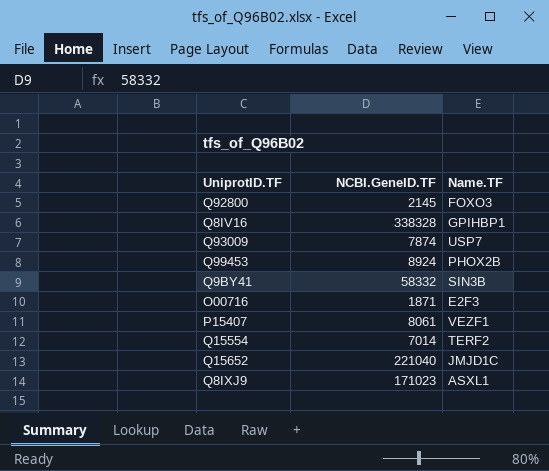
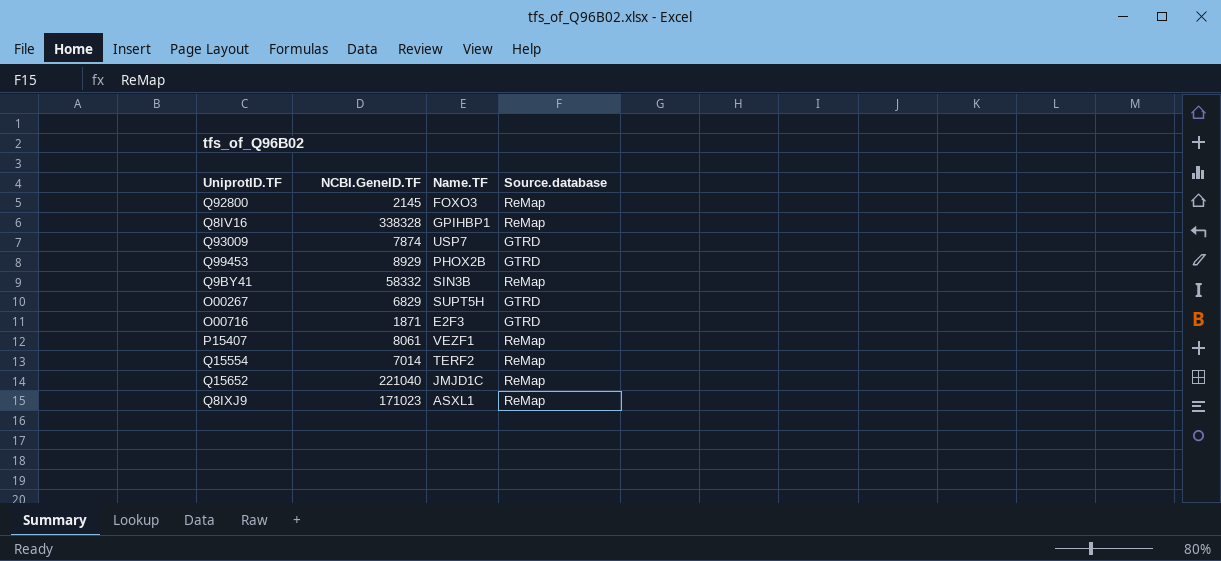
column Source.database | position: none -> 4
Q99453 | NCBI.GeneID.TF: 8924 -> 8929
row O00267: none -> 6829 | SUPT5H | GTRD

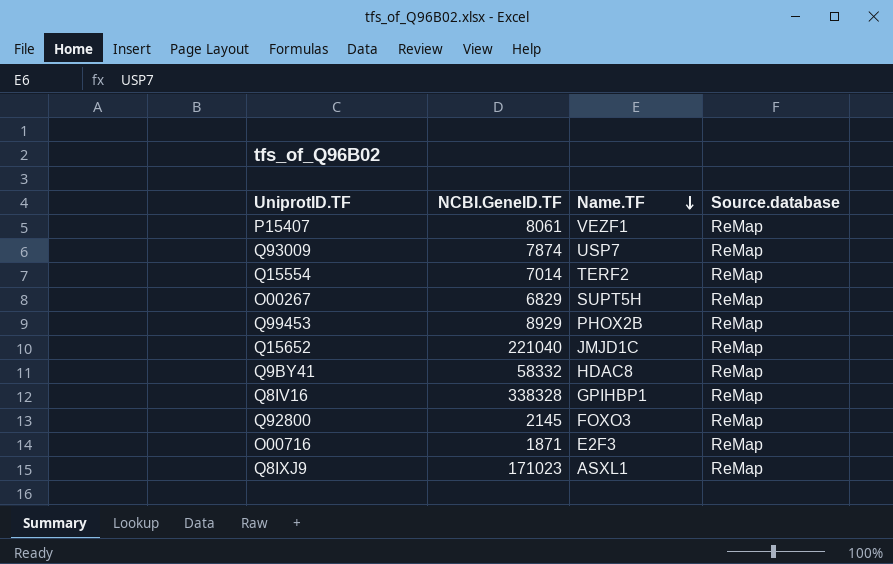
row order: none -> Name.TF descending
Q93009 | Source.database: GTRD -> ReMap
O00267 | Source.database: GTRD -> ReMap
Q99453 | Source.database: GTRD -> ReMap
Q9BY41 | Name.TF: SIN3B -> HDAC8
O00716 | Source.database: GTRD -> ReMap

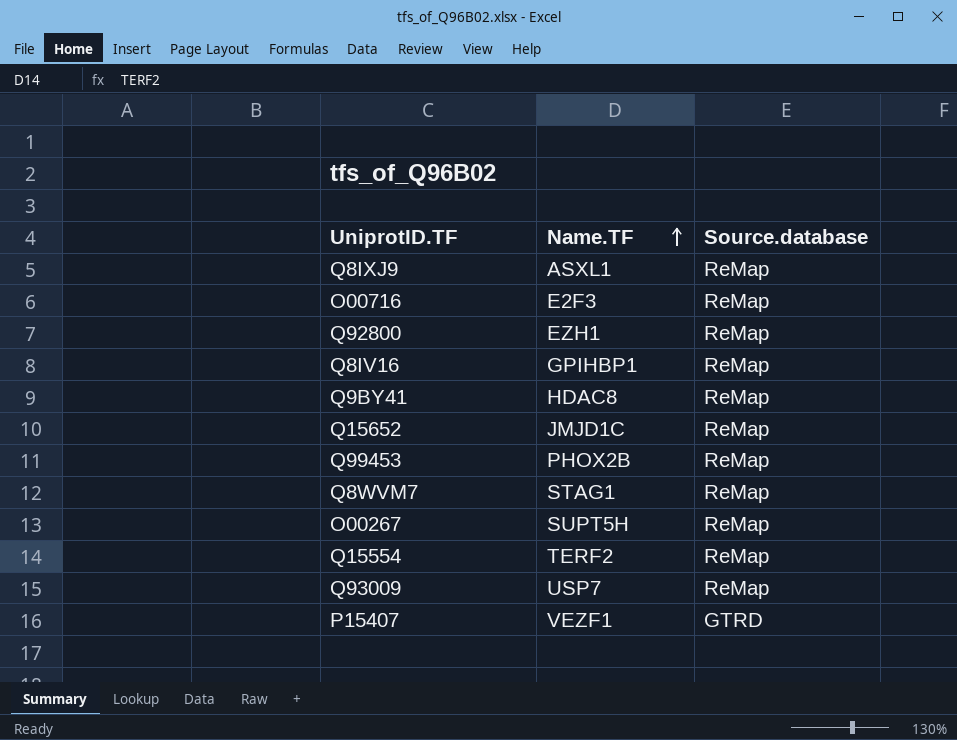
row order: Name.TF descending -> Name.TF ascending
column NCBI.GeneID.TF | position: 2 -> none
Q92800 | Name.TF: FOXO3 -> EZH1
row Q8WVM7: none -> STAG1 | ReMap
P15407 | Source.database: ReMap -> GTRD

